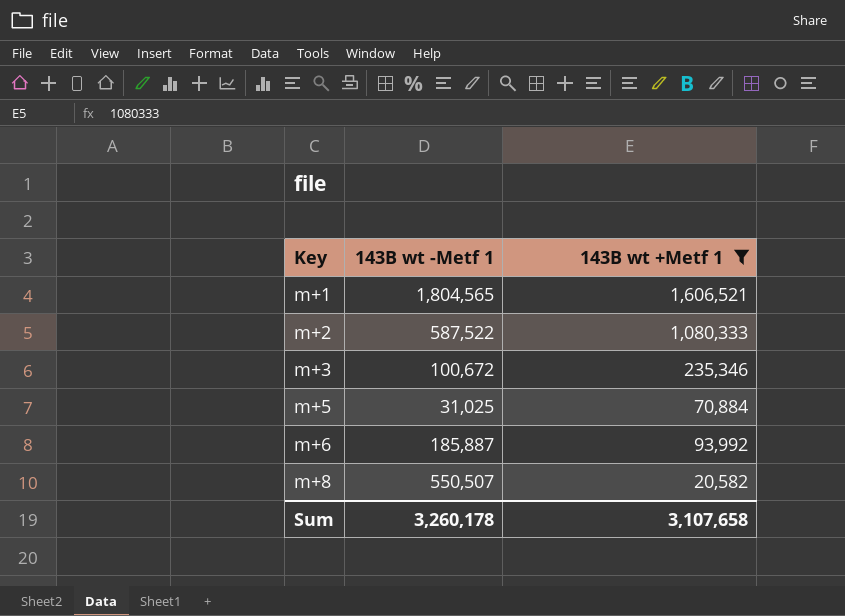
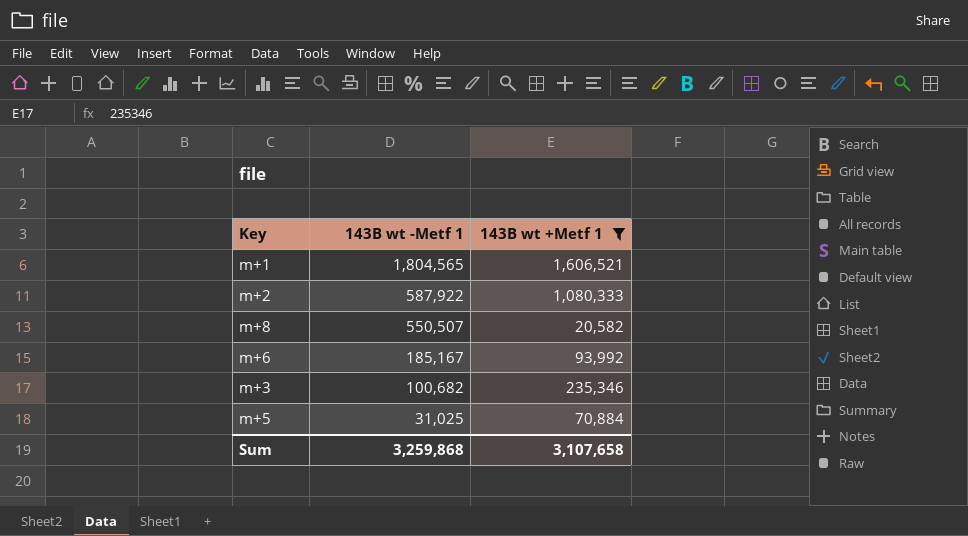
row order: Key ascending -> 143B wt -Metf 1 descending
m+2 | 143B wt -Metf 1: 587,522 -> 587,922
m+6 | 143B wt -Metf 1: 185,887 -> 185,167
m+3 | 143B wt -Metf 1: 100,672 -> 100,682
Sum | 143B wt -Metf 1: 3,260,178 -> 3,259,868

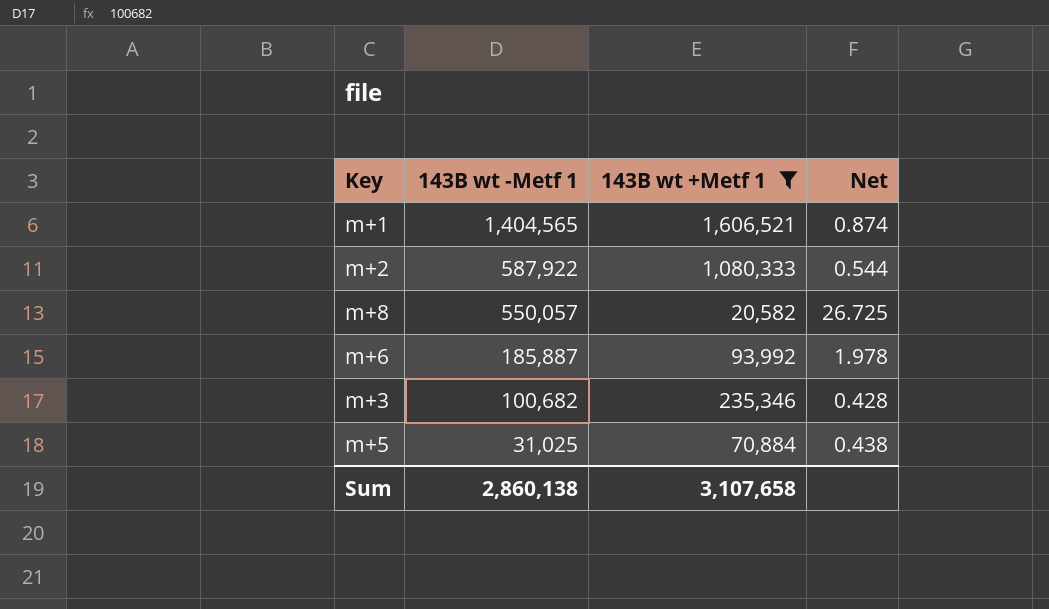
column Net | formula: none -> [143B wt -Metf 1] / [143B wt +Metf 1]
m+1 | 143B wt -Metf 1: 1,804,565 -> 1,404,565
m+8 | 143B wt -Metf 1: 550,507 -> 550,057
m+6 | 143B wt -Metf 1: 185,167 -> 185,887
Sum | 143B wt -Metf 1: 3,259,868 -> 2,860,138

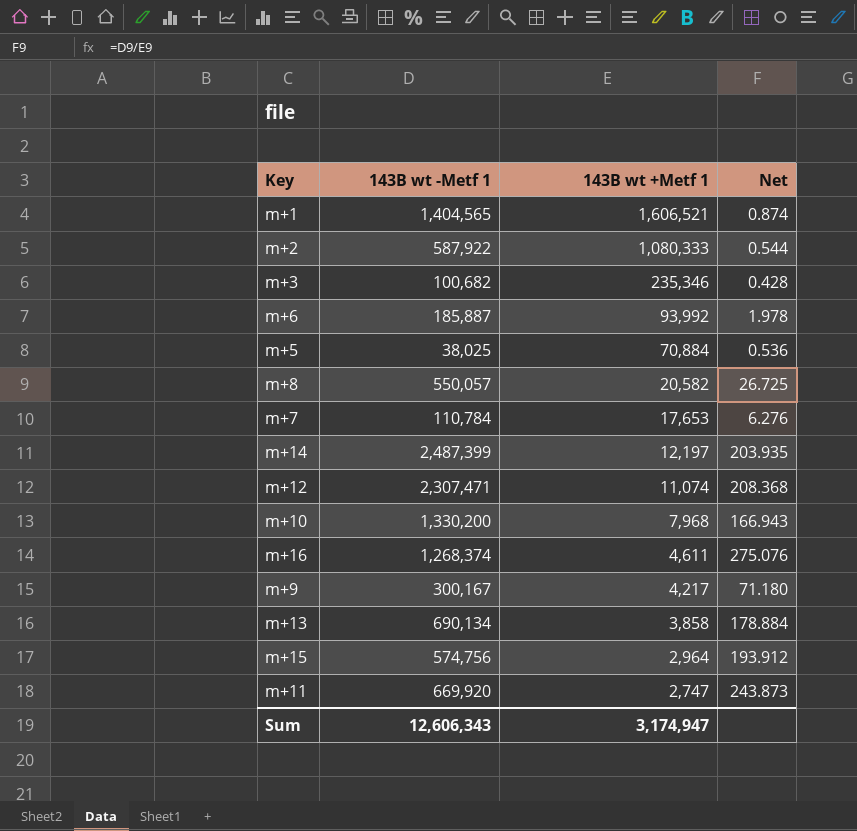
filter: 143B wt +Metf 1 >= 20,582 -> none
row order: 143B wt -Metf 1 descending -> 143B wt +Metf 1 descending
m+5 | 143B wt -Metf 1: 31,025 -> 38,025
m+5 | Net: 0.438 -> 0.536
Sum | 143B wt -Metf 1: 2,860,138 -> 12,606,343
Sum | 143B wt +Metf 1: 3,107,658 -> 3,174,947

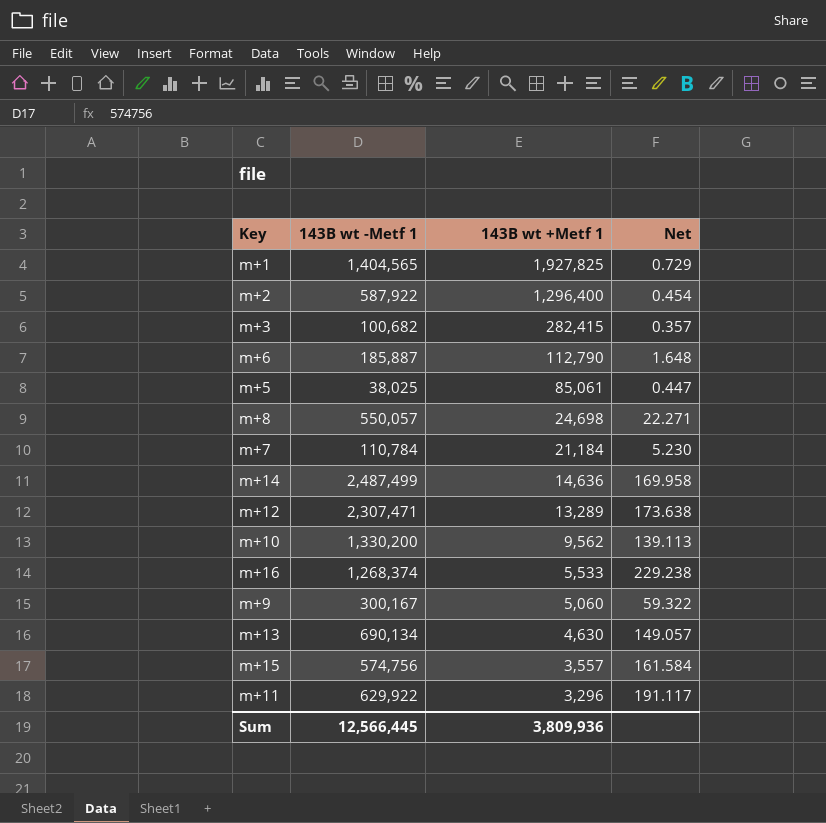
m+1 | 143B wt +Metf 1: 1,606,521 -> 1,927,825
m+1 | Net: 0.874 -> 0.729
m+2 | 143B wt +Metf 1: 1,080,333 -> 1,296,400
m+2 | Net: 0.544 -> 0.454
m+3 | 143B wt +Metf 1: 235,346 -> 282,415
m+3 | Net: 0.428 -> 0.357
m+6 | 143B wt +Metf 1: 93,992 -> 112,790
m+6 | Net: 1.978 -> 1.648
m+5 | 143B wt +Metf 1: 70,884 -> 85,061
m+5 | Net: 0.536 -> 0.447
m+8 | 143B wt +Metf 1: 20,582 -> 24,698
m+8 | Net: 26.725 -> 22.271
m+7 | 143B wt +Metf 1: 17,653 -> 21,184
m+7 | Net: 6.276 -> 5.230
m+14 | 143B wt -Metf 1: 2,487,399 -> 2,487,499
m+14 | 143B wt +Metf 1: 12,197 -> 14,636
m+14 | Net: 203.935 -> 169.958
m+12 | 143B wt +Metf 1: 11,074 -> 13,289
m+12 | Net: 208.368 -> 173.638
m+10 | 143B wt +Metf 1: 7,968 -> 9,562
m+10 | Net: 166.943 -> 139.113
m+16 | 143B wt +Metf 1: 4,611 -> 5,533
m+16 | Net: 275.076 -> 229.238
m+9 | 143B wt +Metf 1: 4,217 -> 5,060
m+9 | Net: 71.180 -> 59.322
m+13 | 143B wt +Metf 1: 3,858 -> 4,630
m+13 | Net: 178.884 -> 149.057
m+15 | 143B wt +Metf 1: 2,964 -> 3,557
m+15 | Net: 193.912 -> 161.584
m+11 | 143B wt -Metf 1: 669,920 -> 629,922
m+11 | 143B wt +Metf 1: 2,747 -> 3,296
m+11 | Net: 243.873 -> 191.117
Sum | 143B wt -Metf 1: 12,606,343 -> 12,566,445
Sum | 143B wt +Metf 1: 3,174,947 -> 3,809,936

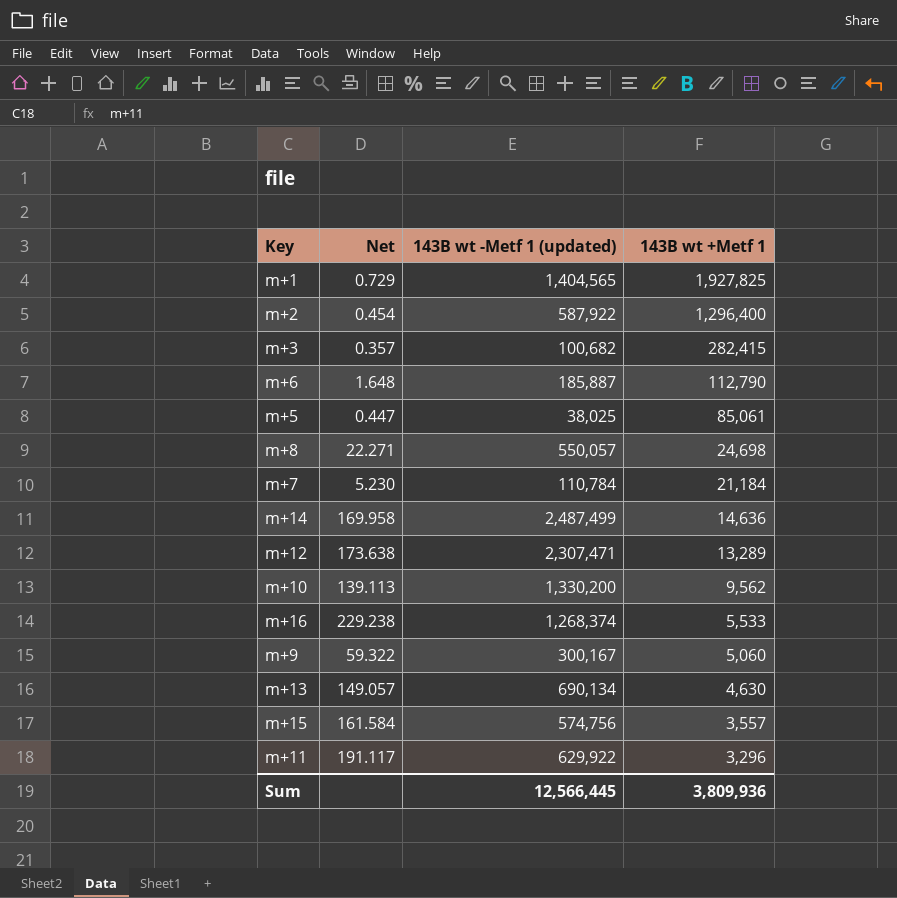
column Net | position: 4 -> 2
column name: 143B wt -Metf 1 -> 143B wt -Metf 1 (updated)

